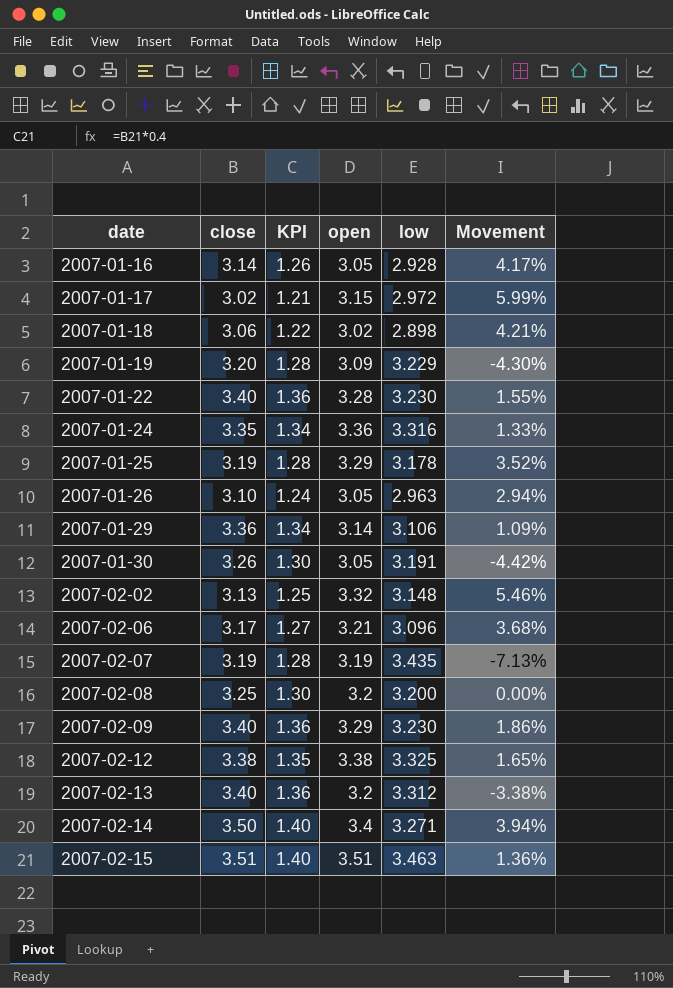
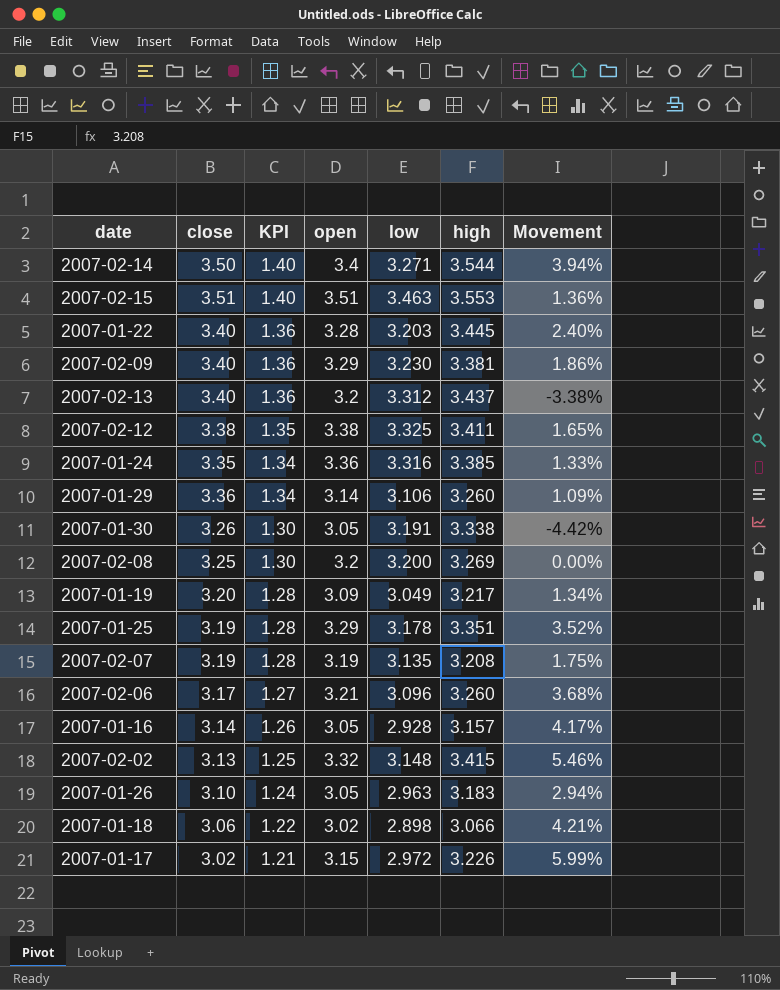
row order: date ascending -> KPI descending
column high | position: none -> 6
2007-01-22 | low: 3.230 -> 3.203
2007-01-22 | Movement: 1.55% -> 2.40%
2007-01-19 | low: 3.229 -> 3.049
2007-01-19 | Movement: -4.30% -> 1.34%
2007-02-07 | low: 3.435 -> 3.135
2007-02-07 | Movement: -7.13% -> 1.75%

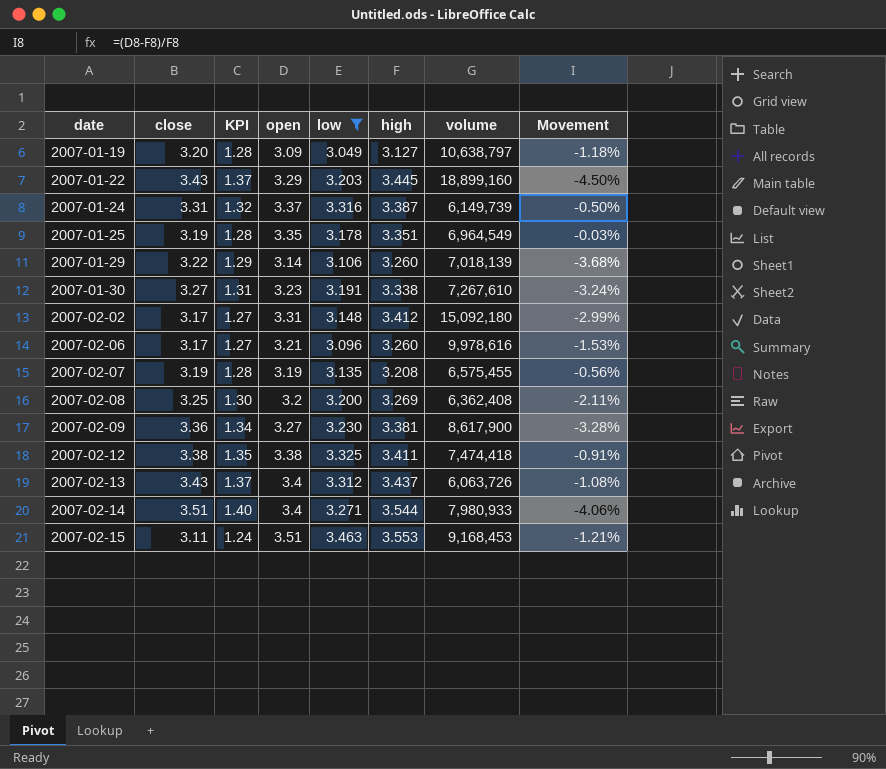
filter: none -> low >= 3.049
row order: KPI descending -> date ascending
column volume | position: none -> 7
column Movement | formula: ([open] - [low]) / [low] -> ([open] - [high]) / [high]
2007-01-19 | high: 3.217 -> 3.127
2007-01-22 | close: 3.40 -> 3.43
2007-01-22 | KPI: 1.36 -> 1.37
2007-01-22 | open: 3.28 -> 3.29
2007-01-24 | close: 3.35 -> 3.31
2007-01-24 | KPI: 1.34 -> 1.32
2007-01-24 | open: 3.36 -> 3.37
2007-01-24 | high: 3.385 -> 3.387
2007-01-25 | open: 3.29 -> 3.35
2007-01-29 | close: 3.36 -> 3.22
2007-01-29 | KPI: 1.34 -> 1.29
2007-01-30 | close: 3.26 -> 3.27
2007-01-30 | KPI: 1.30 -> 1.31
2007-01-30 | open: 3.05 -> 3.23
2007-02-02 | close: 3.13 -> 3.17
2007-02-02 | KPI: 1.25 -> 1.27
2007-02-02 | open: 3.32 -> 3.31
2007-02-02 | high: 3.415 -> 3.412
2007-02-09 | close: 3.40 -> 3.36
2007-02-09 | KPI: 1.36 -> 1.34
2007-02-09 | open: 3.29 -> 3.27
2007-02-13 | close: 3.40 -> 3.43
2007-02-13 | KPI: 1.36 -> 1.37
2007-02-13 | open: 3.2 -> 3.4
2007-02-14 | close: 3.50 -> 3.51
2007-02-15 | close: 3.51 -> 3.11
2007-02-15 | KPI: 1.40 -> 1.24

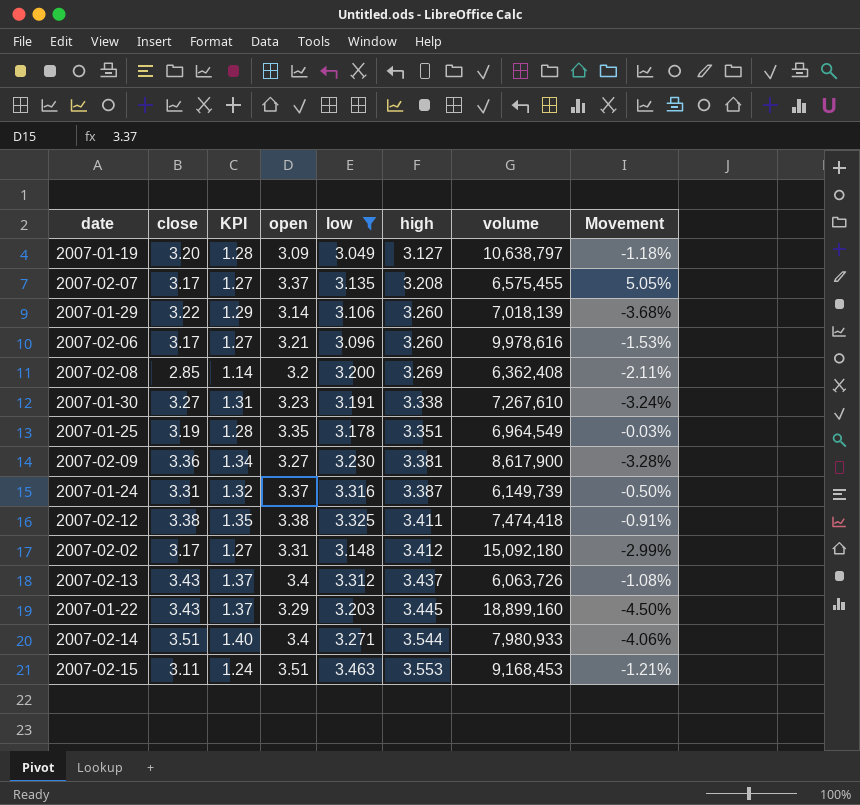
row order: date ascending -> high ascending
2007-02-07 | close: 3.19 -> 3.17
2007-02-07 | KPI: 1.28 -> 1.27
2007-02-07 | open: 3.19 -> 3.37
2007-02-07 | Movement: -0.56% -> 5.05%
2007-02-08 | close: 3.25 -> 2.85
2007-02-08 | KPI: 1.30 -> 1.14

